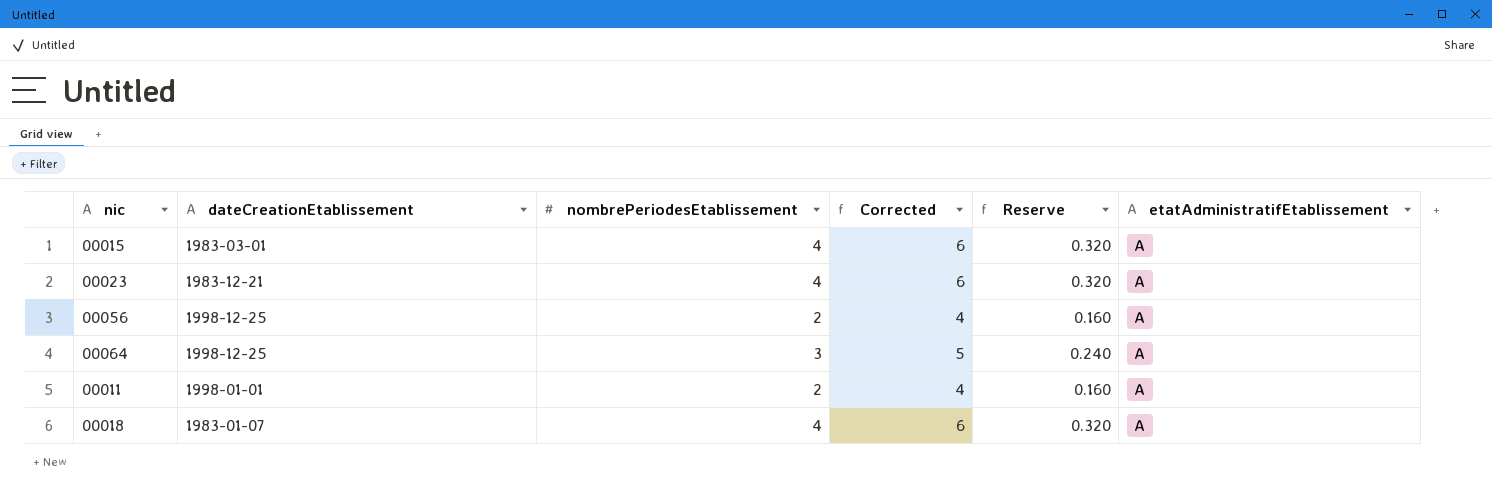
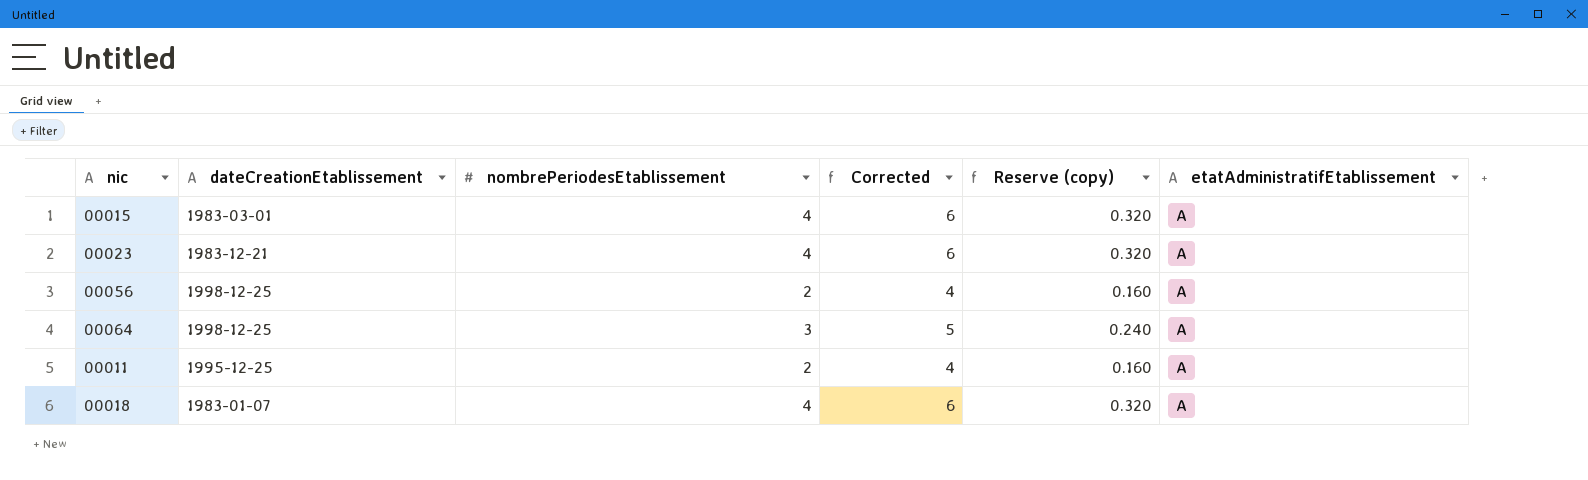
column name: Reserve -> Reserve (copy)
00011 | dateCreationEtablissement: 1998-01-01 -> 1995-12-25

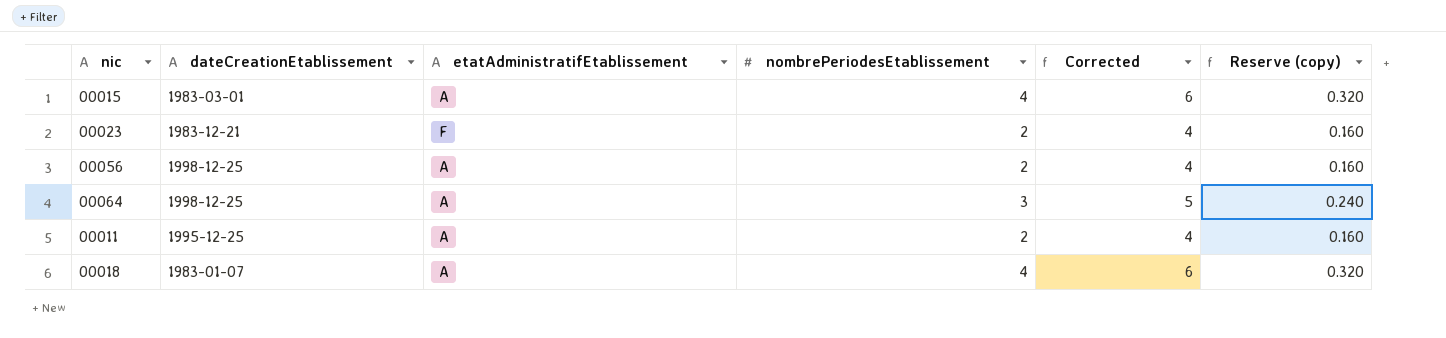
column etatAdministratifEtablissement | position: 6 -> 3
00023 | etatAdministratifEtablissement: A -> F
00023 | nombrePeriodesEtablissement: 4 -> 2
00023 | Corrected: 6 -> 4
00023 | Reserve (copy): 0.320 -> 0.160

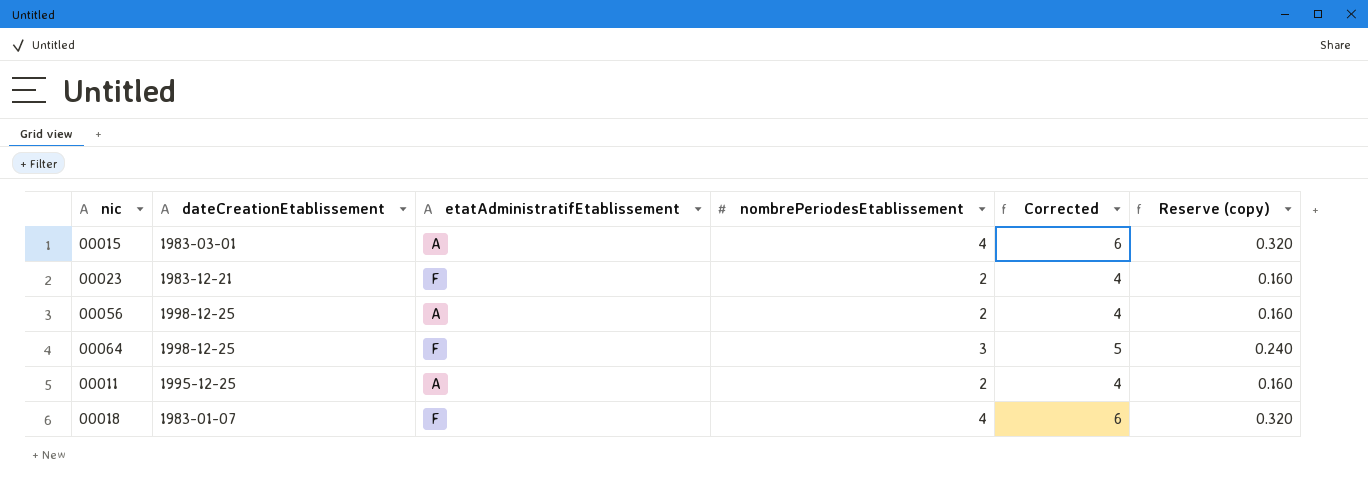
00064 | etatAdministratifEtablissement: A -> F
00018 | etatAdministratifEtablissement: A -> F

